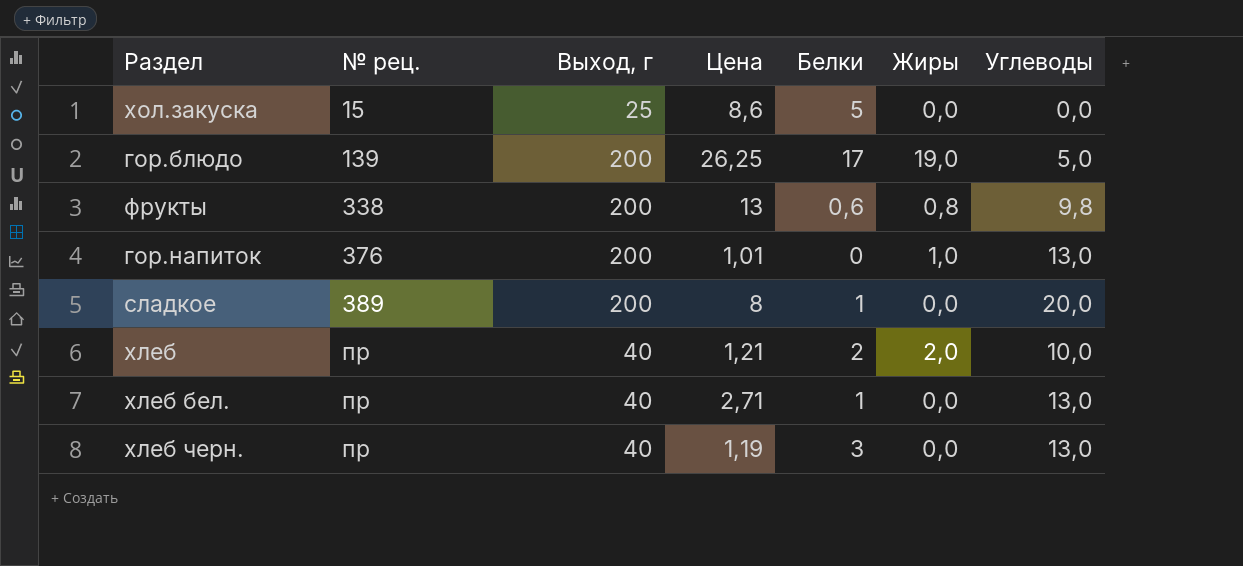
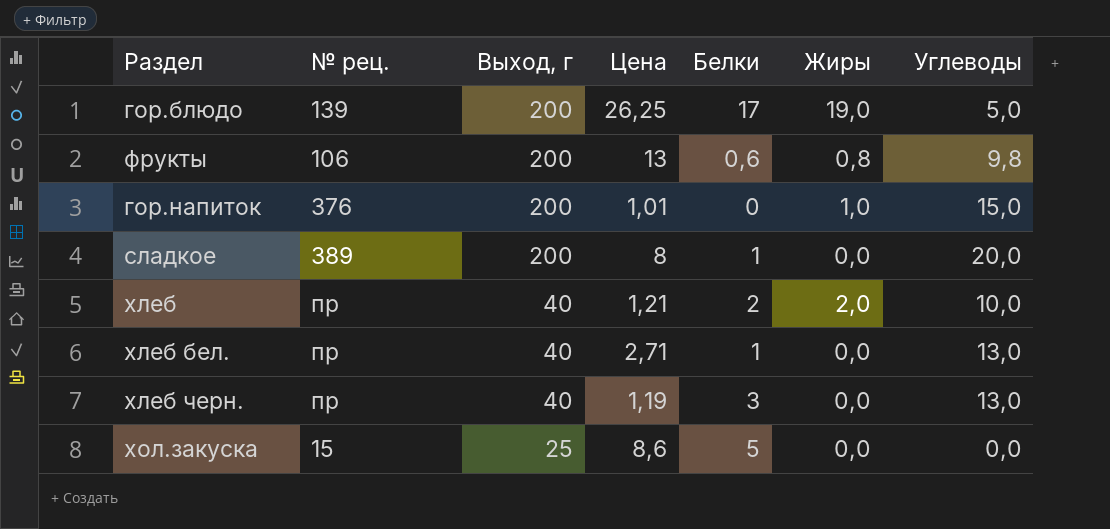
row order: № рец. ascending -> Выход, г descending
фрукты | № рец.: 338 -> 106
гор.напиток | Углеводы: 13,0 -> 15,0

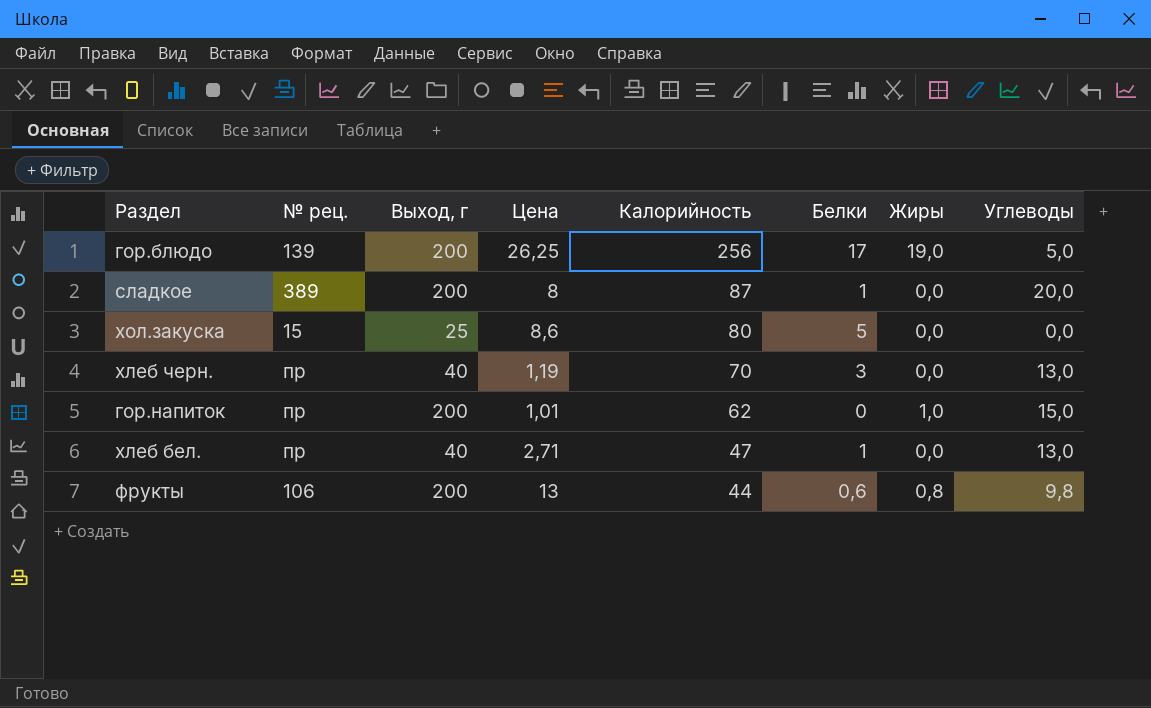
row order: Выход, г descending -> Калорийность descending
column Калорийность | position: none -> 5
row хлеб: пр | 40 | 1,21 | 2 | 2,0 | 10,0 -> none
гор.напиток | № рец.: 376 -> пр

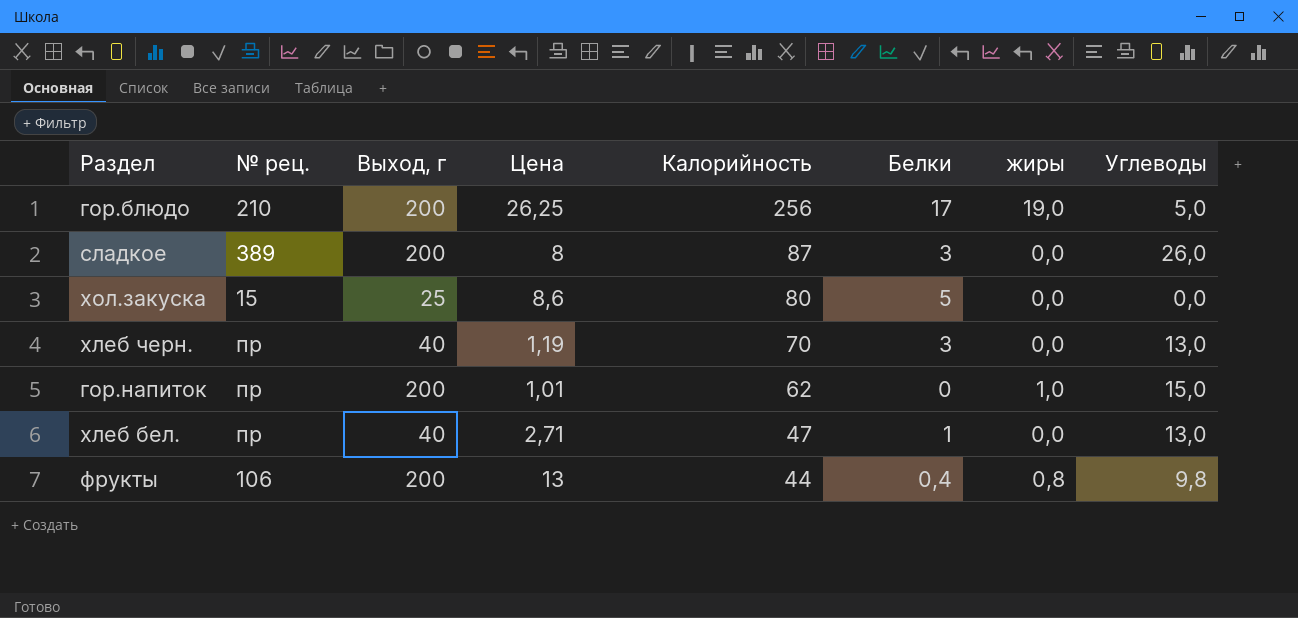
column name: Жиры -> жиры
гор.блюдо | № рец.: 139 -> 210
сладкое | Белки: 1 -> 3
сладкое | Углеводы: 20,0 -> 26,0
фрукты | Белки: 0,6 -> 0,4

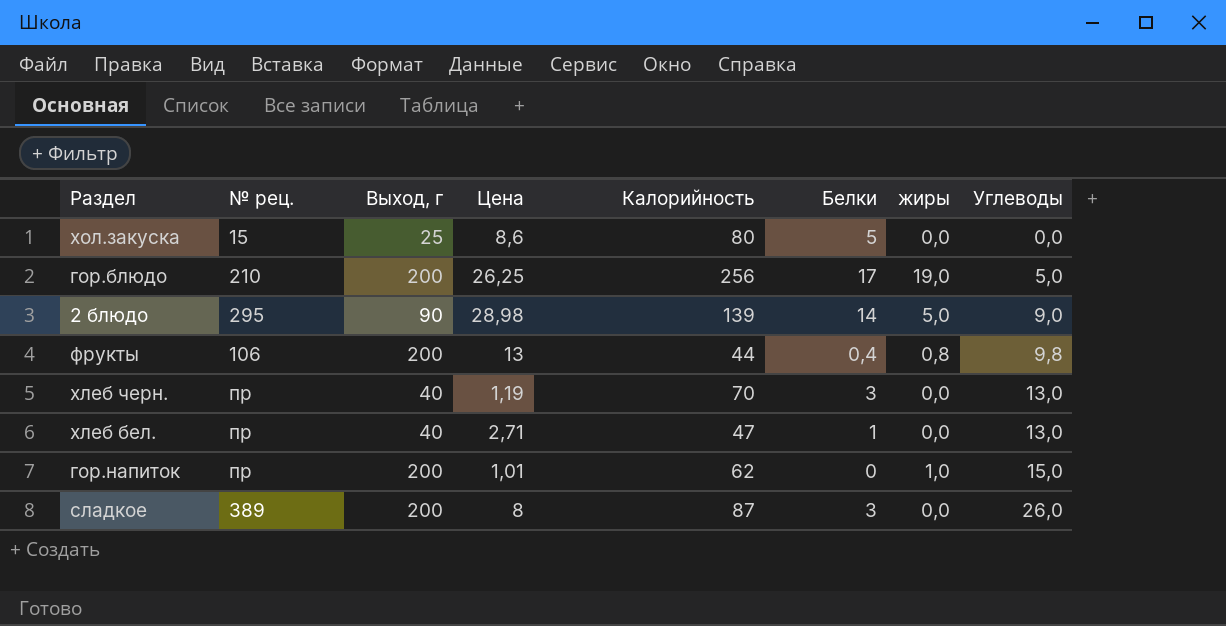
row order: Калорийность descending -> Углеводы ascending
row 2 блюдо: none -> 295 | 90 | 28,98 | 139 | 14 | 5,0 | 9,0

